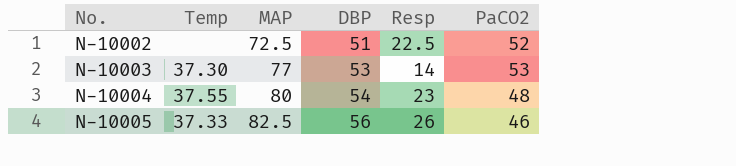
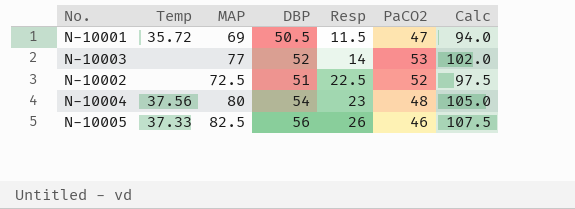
row order: No. ascending -> Resp ascending
column Calc | formula: none -> [MAP] + 25
row N-10001: none -> 35.72 | 69 | 50.5 | 11.5 | 47 | 94.0
N-10003 | Temp: 37.30 -> none
N-10003 | DBP: 53 -> 52
N-10004 | Temp: 37.55 -> 37.56

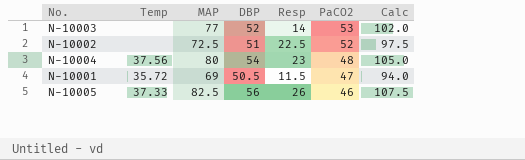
row order: Resp ascending -> PaCO2 descending

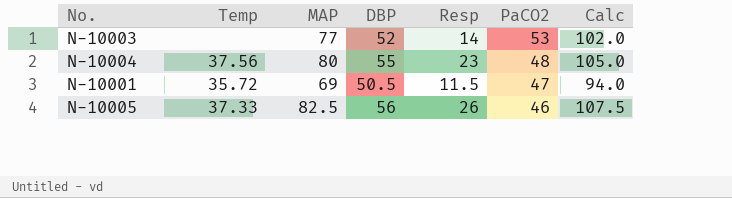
row N-10002: none | 72.5 | 51 | 22.5 | 52 | 97.5 -> none
N-10004 | DBP: 54 -> 55

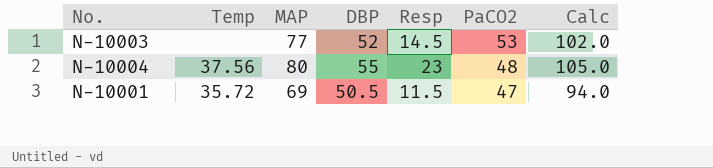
row N-10005: 37.33 | 82.5 | 56 | 26 | 46 | 107.5 -> none
N-10003 | Resp: 14 -> 14.5

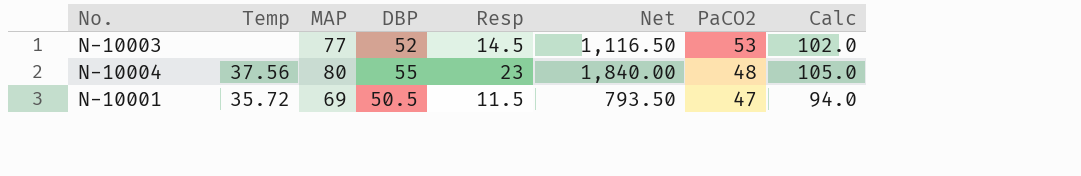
column Net | formula: none -> [MAP] * [Resp]

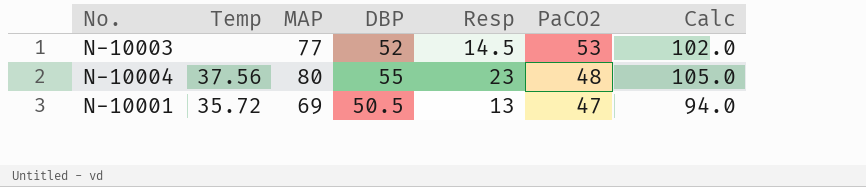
column Net | formula: [MAP] * [Resp] -> none
N-10001 | Resp: 11.5 -> 13

